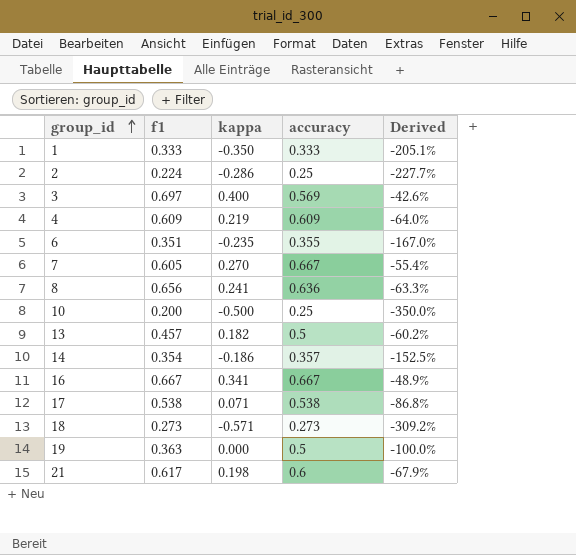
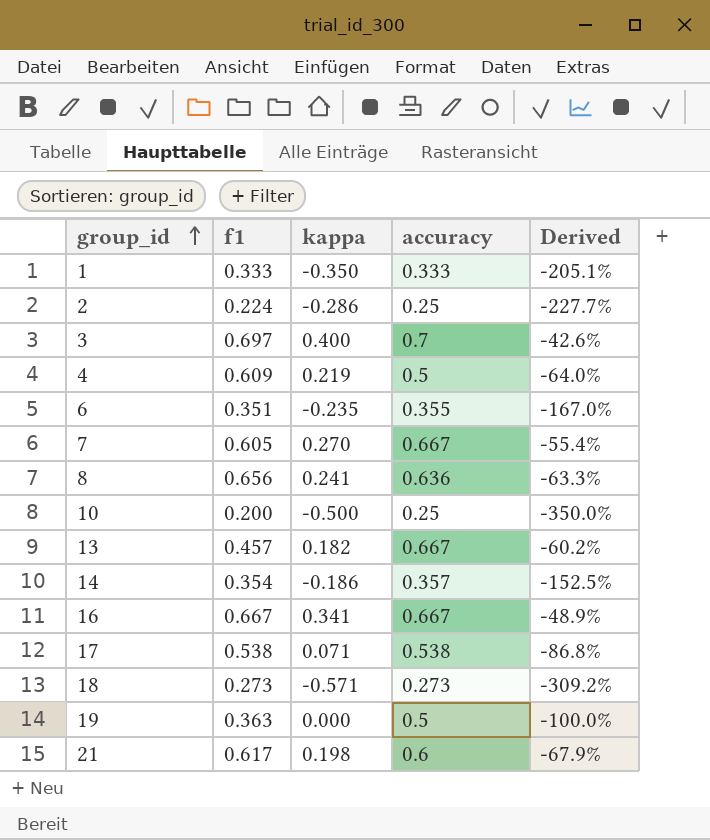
3 | accuracy: 0.569 -> 0.7
4 | accuracy: 0.609 -> 0.5
13 | accuracy: 0.5 -> 0.667

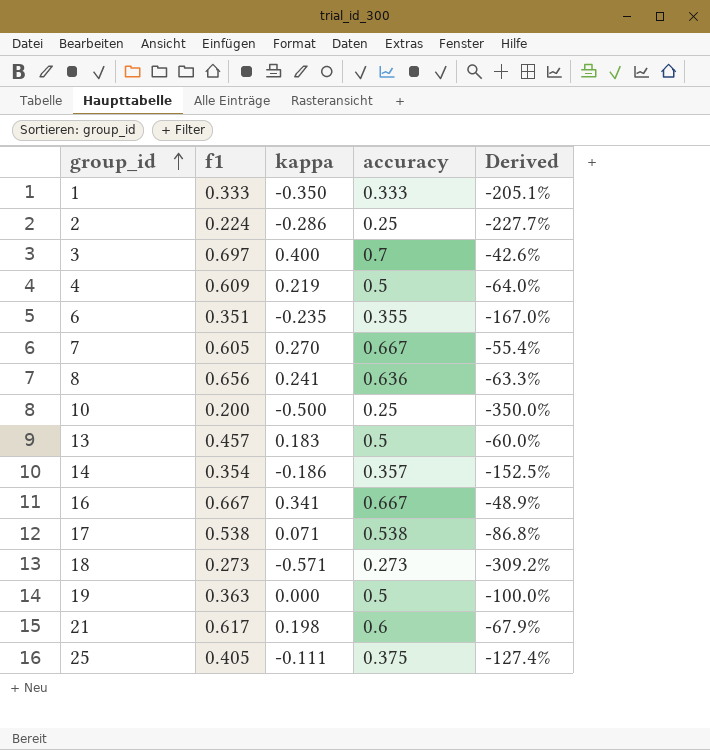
13 | kappa: 0.182 -> 0.183
13 | accuracy: 0.667 -> 0.5
13 | Derived: -60.2% -> -60.0%
row 25: none -> 0.405 | -0.111 | 0.375 | -127.4%

